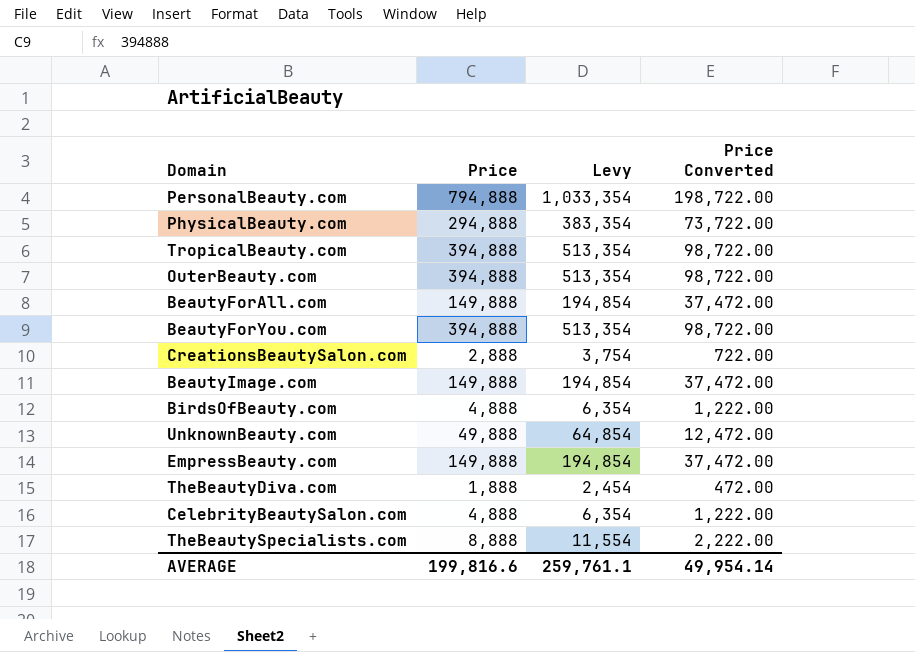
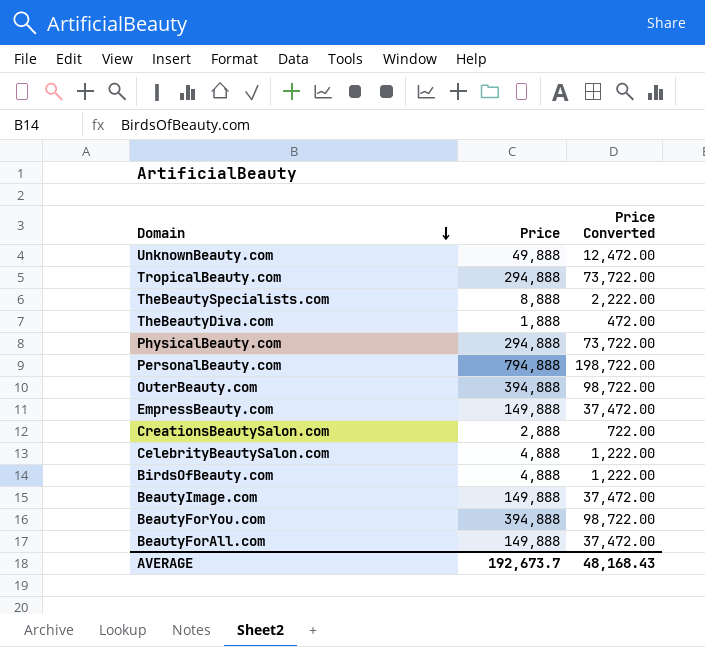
row order: none -> Domain descending
column Levy | formula: [Price] * 1.3 -> none
TropicalBeauty.com | Price: 394,888 -> 294,888
TropicalBeauty.com | Price Converted: 98,722.00 -> 73,722.00
AVERAGE | Price: 199,816.6 -> 192,673.7
AVERAGE | Price Converted: 49,954.14 -> 48,168.43

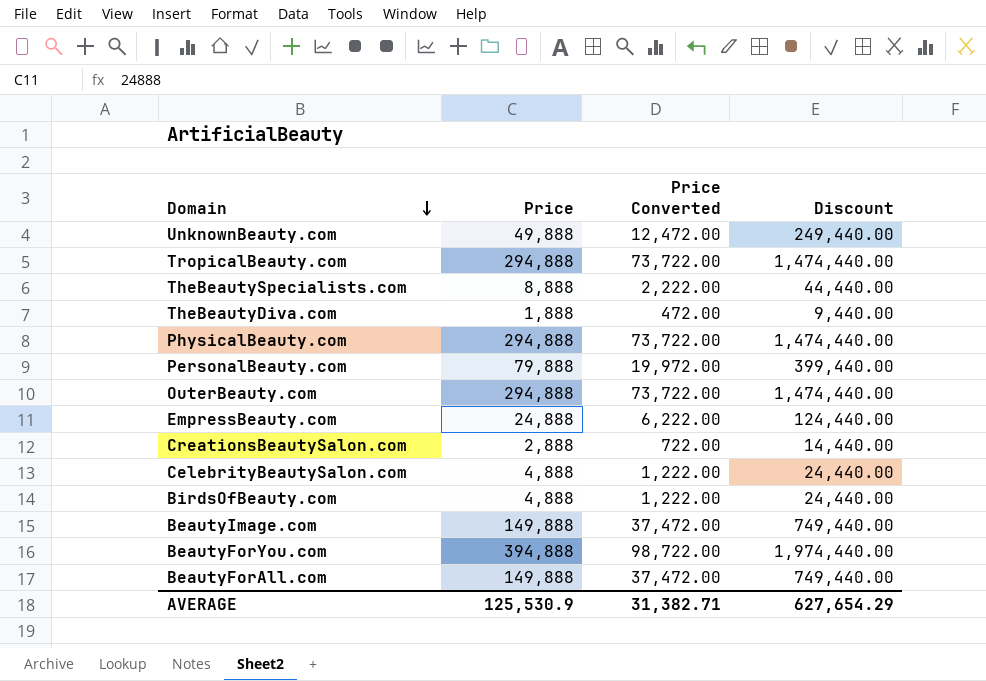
column Discount | formula: none -> [Price] * 5
PersonalBeauty.com | Price: 794,888 -> 79,888
PersonalBeauty.com | Price Converted: 198,722.00 -> 19,972.00
OuterBeauty.com | Price: 394,888 -> 294,888
OuterBeauty.com | Price Converted: 98,722.00 -> 73,722.00
EmpressBeauty.com | Price: 149,888 -> 24,888
EmpressBeauty.com | Price Converted: 37,472.00 -> 6,222.00
AVERAGE | Price: 192,673.7 -> 125,530.9
AVERAGE | Price Converted: 48,168.43 -> 31,382.71

